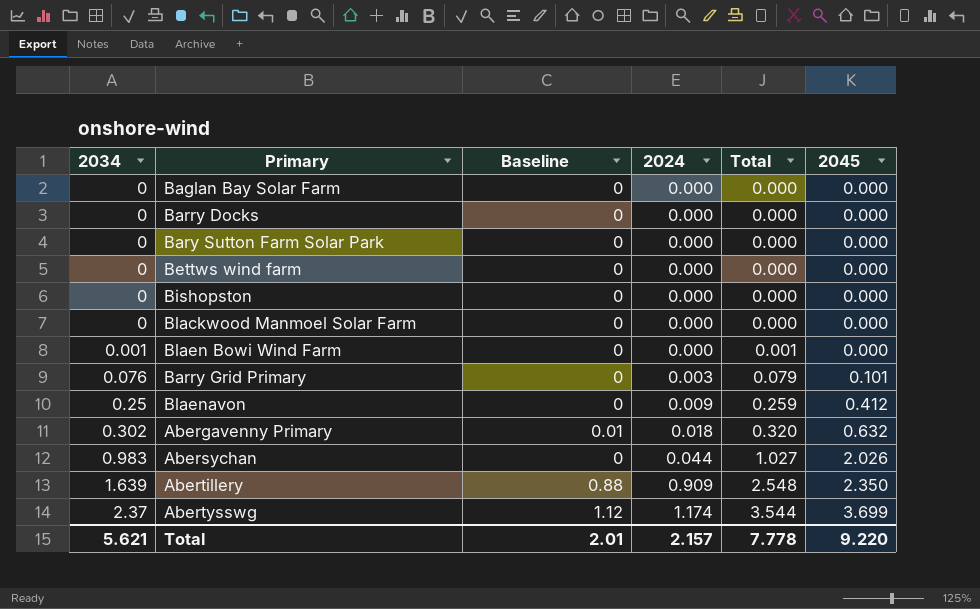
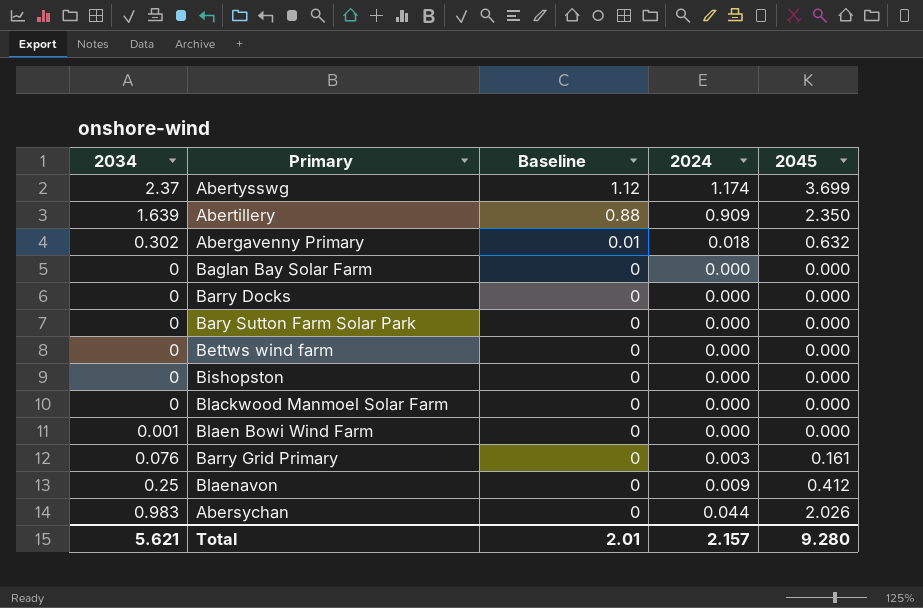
row order: 2034 ascending -> Baseline descending
column Total | formula: [2034] + [2024] -> none
Barry Grid Primary | 2045: 0.101 -> 0.161
Total | 2045: 9.220 -> 9.280

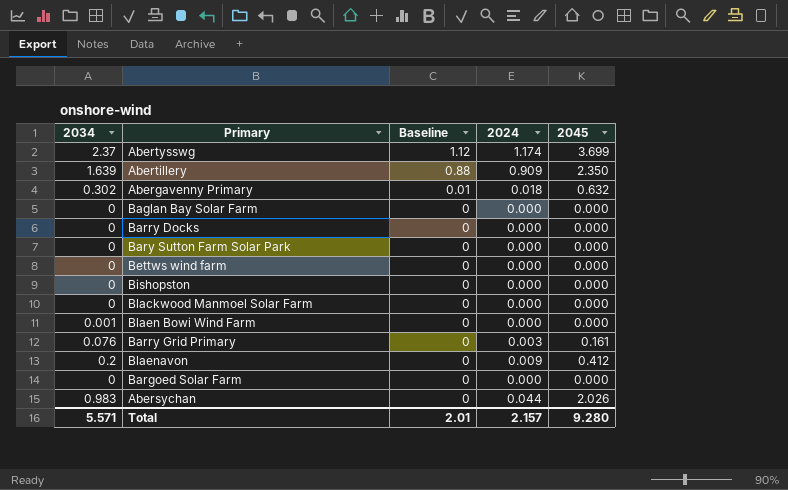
Blaenavon | 2034: 0.25 -> 0.2
row Bargoed Solar Farm: none -> 0 | 0 | 0.000 | 0.000
Total | 2034: 5.621 -> 5.571

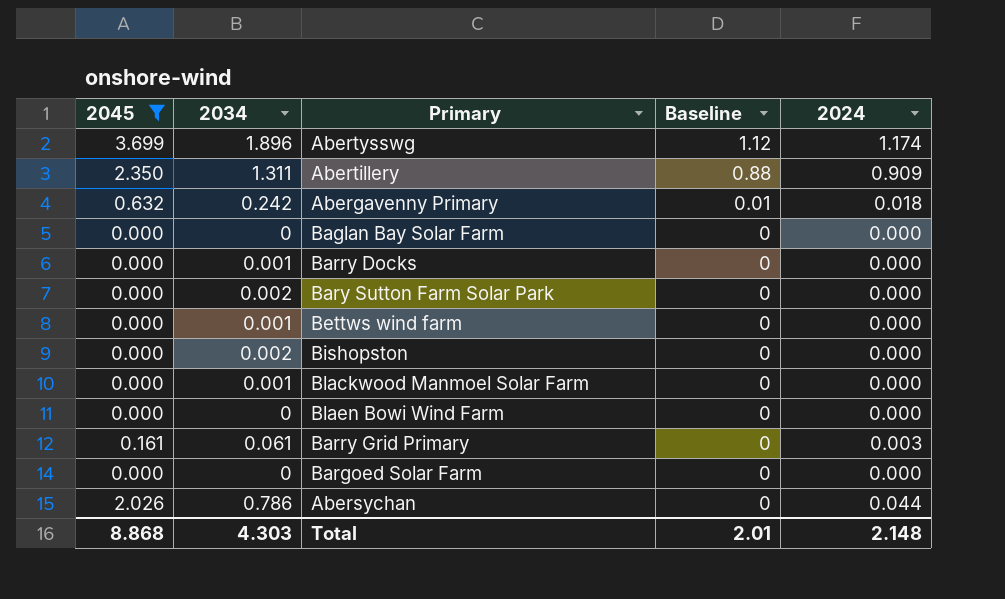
filter: none -> 2045 != 0.412
column 2045 | position: 5 -> 1
Abertysswg | 2034: 2.37 -> 1.896
Abertillery | 2034: 1.639 -> 1.311
Abergavenny Primary | 2034: 0.302 -> 0.242
Barry Docks | 2034: 0 -> 0.001
Bary Sutton Farm Solar Park | 2034: 0 -> 0.002
Bettws wind farm | 2034: 0 -> 0.001
Bishopston | 2034: 0 -> 0.002
Blackwood Manmoel Solar Farm | 2034: 0 -> 0.001
Blaen Bowi Wind Farm | 2034: 0.001 -> 0
Barry Grid Primary | 2034: 0.076 -> 0.061
Abersychan | 2034: 0.983 -> 0.786
Total | 2045: 9.280 -> 8.868
Total | 2034: 5.571 -> 4.303
Total | 2024: 2.157 -> 2.148

